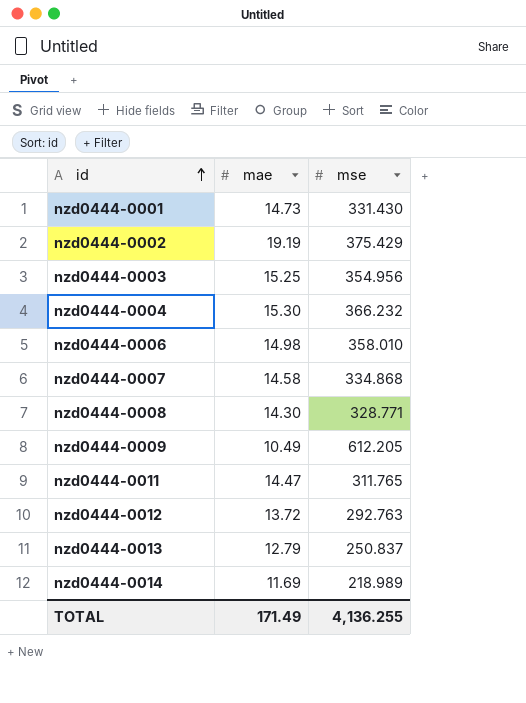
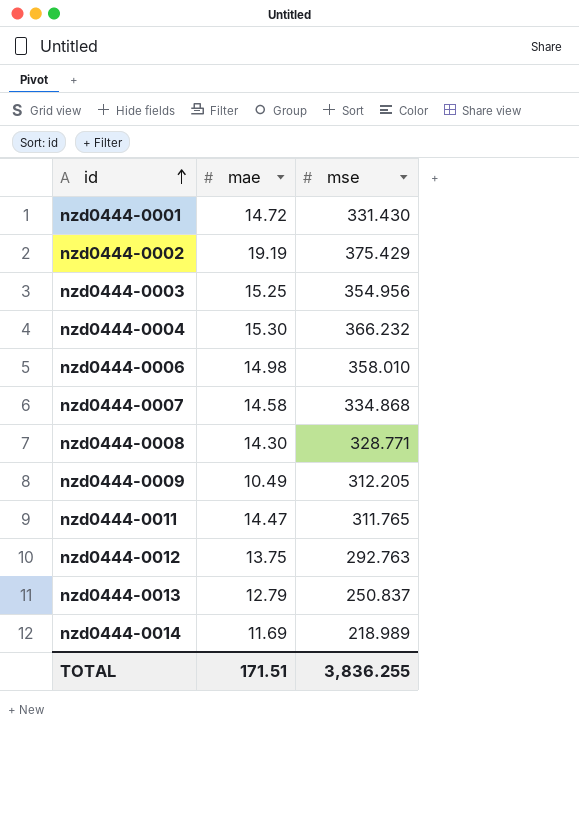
nzd0444-0001 | mae: 14.73 -> 14.72
nzd0444-0009 | mse: 612.205 -> 312.205
nzd0444-0012 | mae: 13.72 -> 13.75
TOTAL | mae: 171.49 -> 171.51
TOTAL | mse: 4,136.255 -> 3,836.255

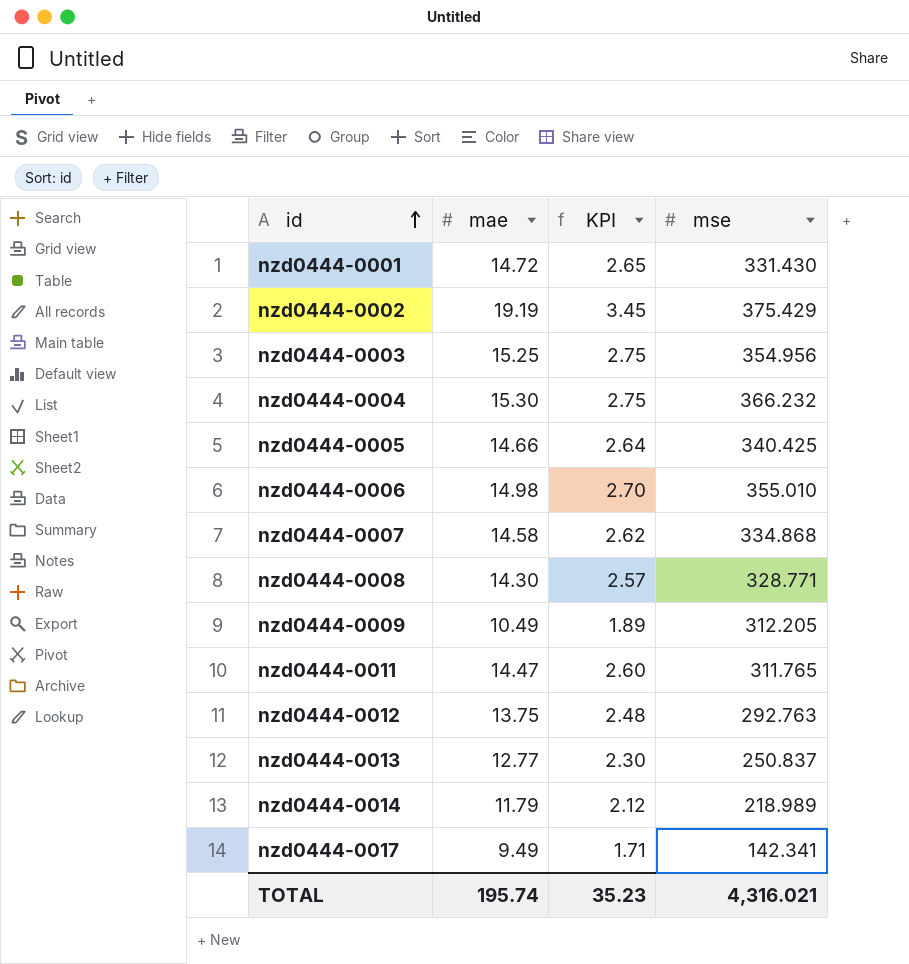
column KPI | formula: none -> [mae] * 0.18
row nzd0444-0005: none -> 14.66 | 2.64 | 340.425
nzd0444-0006 | mse: 358.010 -> 355.010
nzd0444-0013 | mae: 12.79 -> 12.77
nzd0444-0014 | mae: 11.69 -> 11.79
row nzd0444-0017: none -> 9.49 | 1.71 | 142.341
TOTAL | mae: 171.51 -> 195.74
TOTAL | mse: 3,836.255 -> 4,316.021

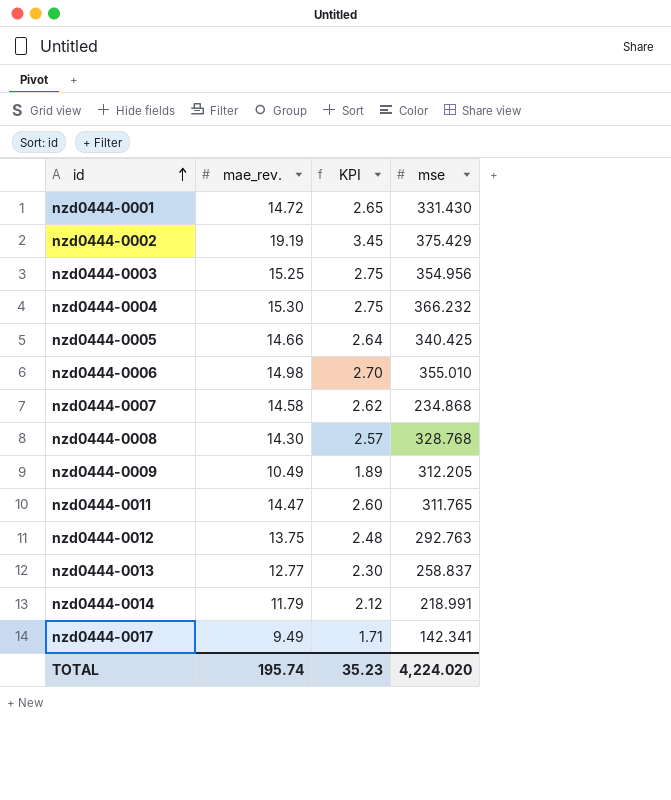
column name: mae -> mae_rev.
nzd0444-0007 | mse: 334.868 -> 234.868
nzd0444-0008 | mse: 328.771 -> 328.768
nzd0444-0013 | mse: 250.837 -> 258.837
nzd0444-0014 | mse: 218.989 -> 218.991
TOTAL | mse: 4,316.021 -> 4,224.020

